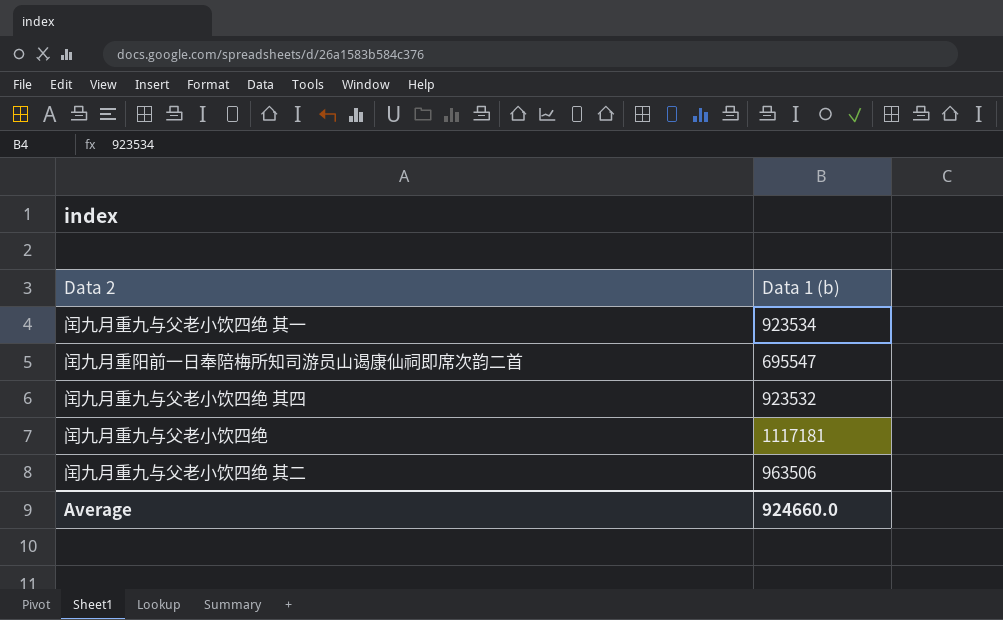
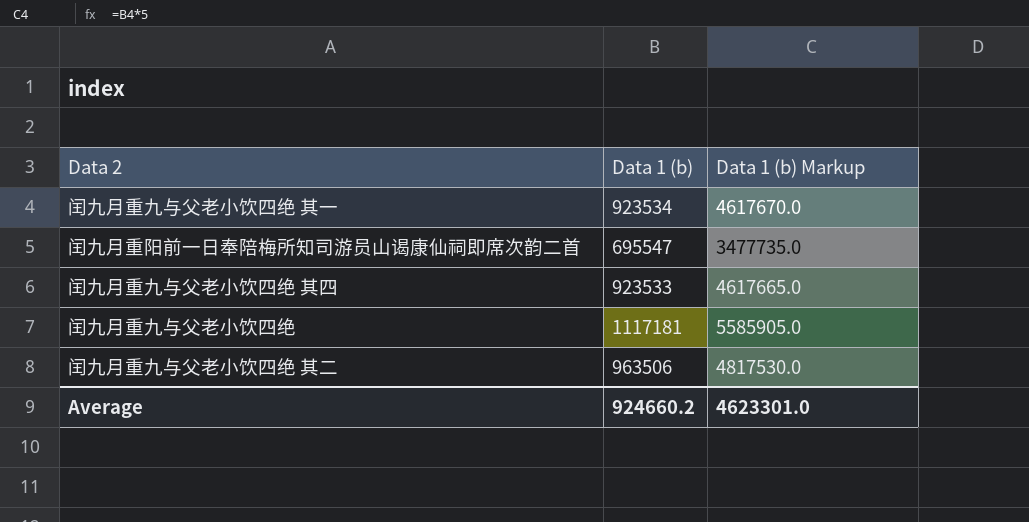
column Data 1 (b) Markup | formula: none -> [Data 1 (b)] * 5
闰九月重九与父老小饮四绝 其四 | Data 1 (b): 923532 -> 923533
Average | Data 1 (b): 924660.0 -> 924660.2

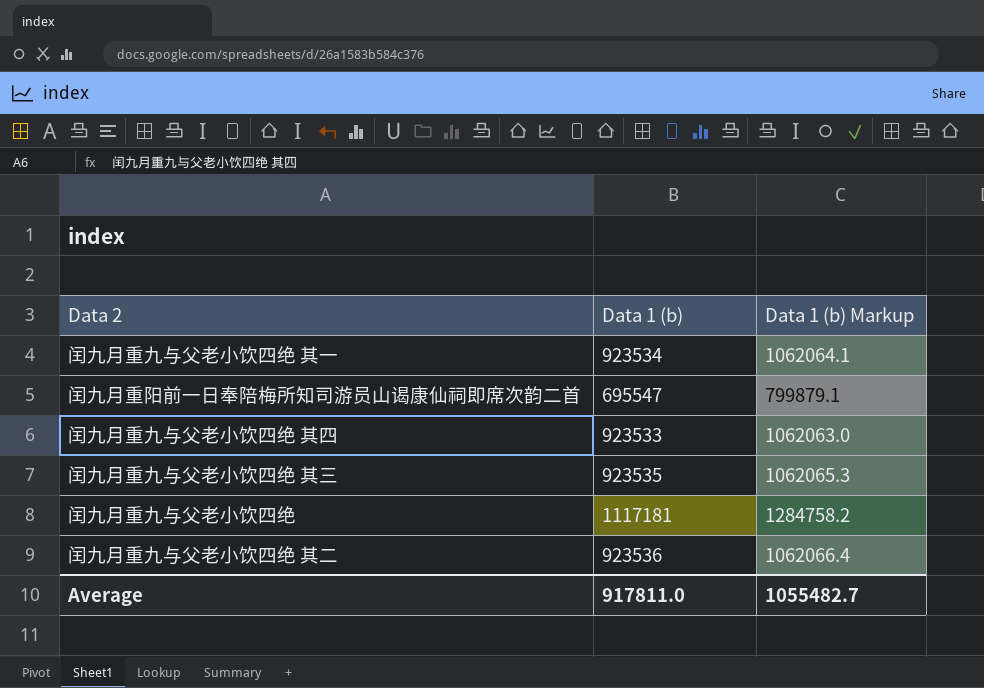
column Data 1 (b) Markup | formula: [Data 1 (b)] * 5 -> [Data 1 (b)] * 1.15
row 闰九月重九与父老小饮四绝 其三: none -> 923535 | 1062065.3
闰九月重九与父老小饮四绝 其二 | Data 1 (b): 963506 -> 923536
Average | Data 1 (b): 924660.2 -> 917811.0
Average | Data 1 (b) Markup: 4623301.0 -> 1055482.7

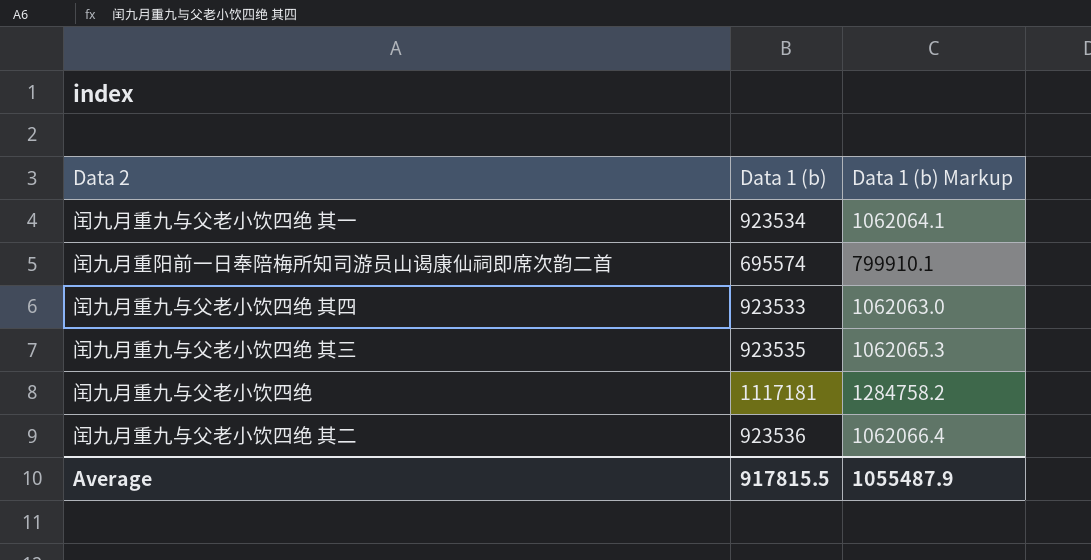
闰九月重阳前一日奉陪梅所知司游员山谒康仙祠即席次韵二首 | Data 1 (b): 695547 -> 695574
闰九月重阳前一日奉陪梅所知司游员山谒康仙祠即席次韵二首 | Data 1 (b) Markup: 799879.1 -> 799910.1
Average | Data 1 (b): 917811.0 -> 917815.5
Average | Data 1 (b) Markup: 1055482.7 -> 1055487.9

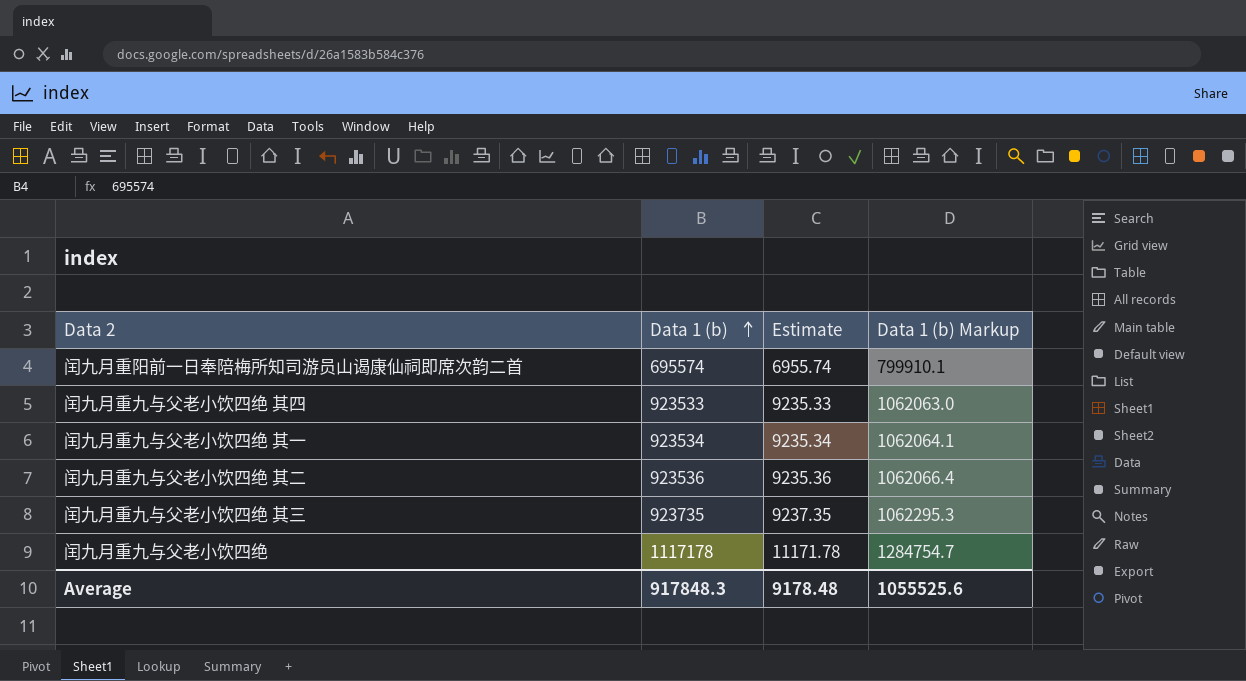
row order: none -> Data 1 (b) ascending
column Estimate | formula: none -> [Data 1 (b)] * 0.01
闰九月重九与父老小饮四绝 其三 | Data 1 (b): 923535 -> 923735
闰九月重九与父老小饮四绝 其三 | Data 1 (b) Markup: 1062065.3 -> 1062295.3
闰九月重九与父老小饮四绝 | Data 1 (b): 1117181 -> 1117178
闰九月重九与父老小饮四绝 | Data 1 (b) Markup: 1284758.2 -> 1284754.7
Average | Data 1 (b): 917815.5 -> 917848.3
Average | Data 1 (b) Markup: 1055487.9 -> 1055525.6

